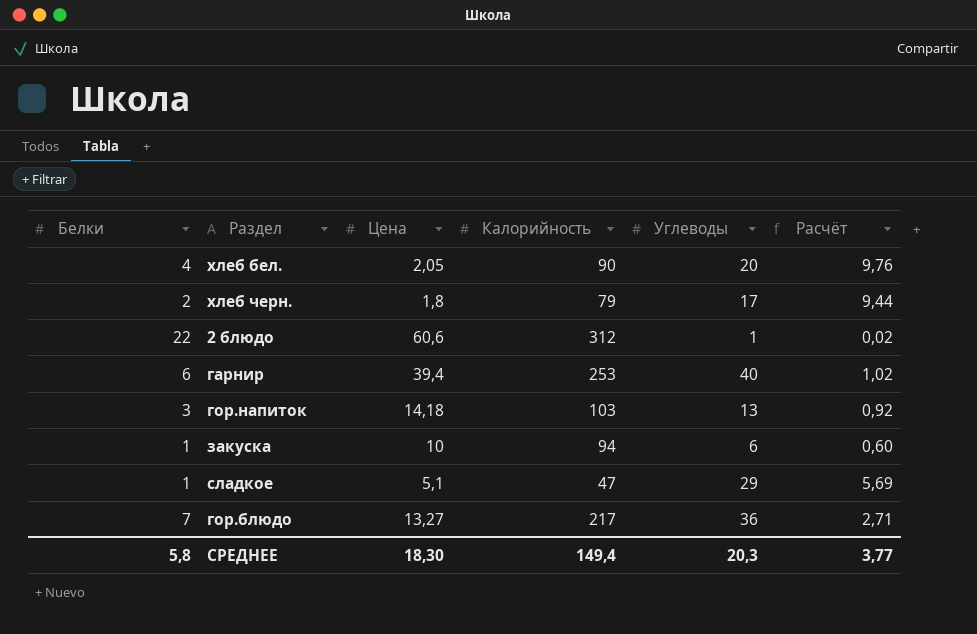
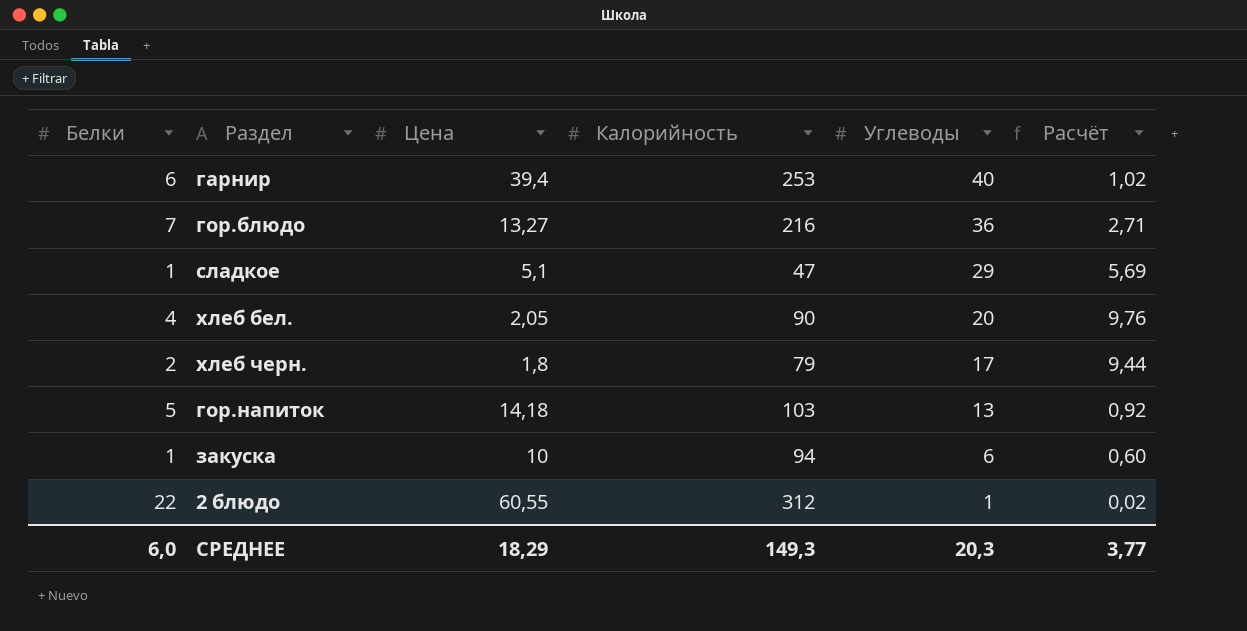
row order: none -> Углеводы descending
гор.блюдо | Калорийность: 217 -> 216
гор.напиток | Белки: 3 -> 5
2 блюдо | Цена: 60,6 -> 60,55
СРЕДНЕЕ | Белки: 5,8 -> 6,0
СРЕДНЕЕ | Цена: 18,30 -> 18,29
СРЕДНЕЕ | Калорийность: 149,4 -> 149,3

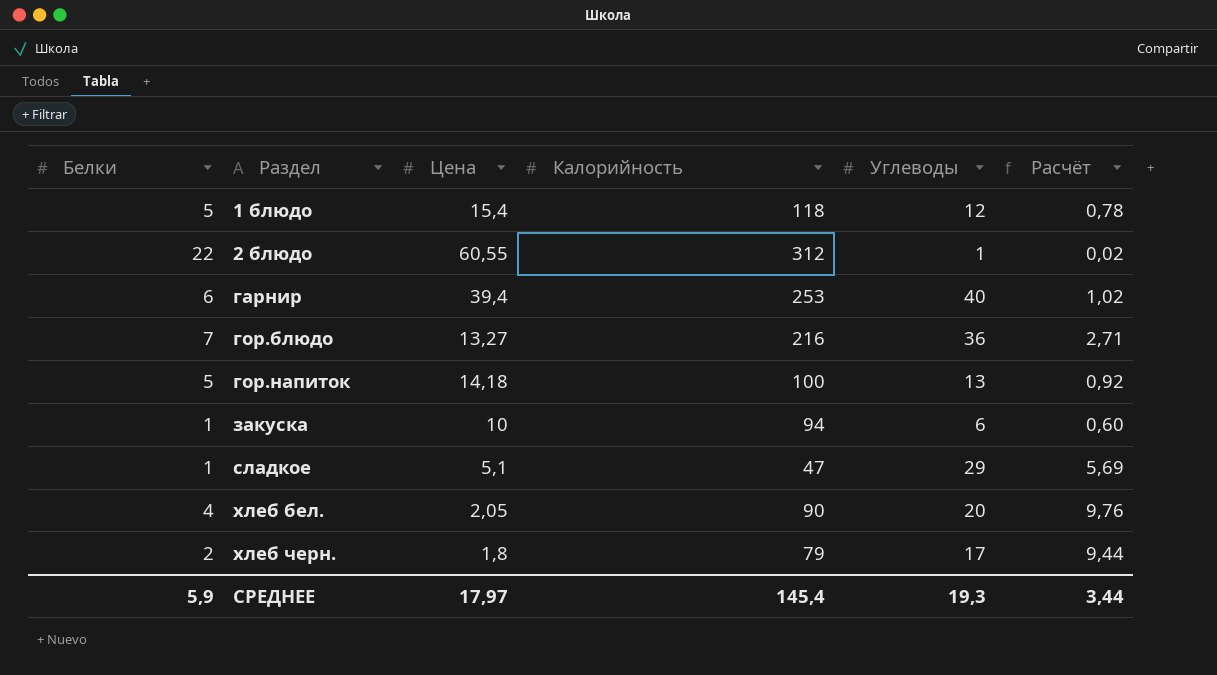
row order: Углеводы descending -> Раздел ascending
row 1 блюдо: none -> 5 | 15,4 | 118 | 12 | 0,78
гор.напиток | Калорийность: 103 -> 100
СРЕДНЕЕ | Белки: 6,0 -> 5,9
СРЕДНЕЕ | Цена: 18,29 -> 17,97
СРЕДНЕЕ | Калорийность: 149,3 -> 145,4
СРЕДНЕЕ | Углеводы: 20,3 -> 19,3
СРЕДНЕЕ | Расчёт: 3,77 -> 3,44

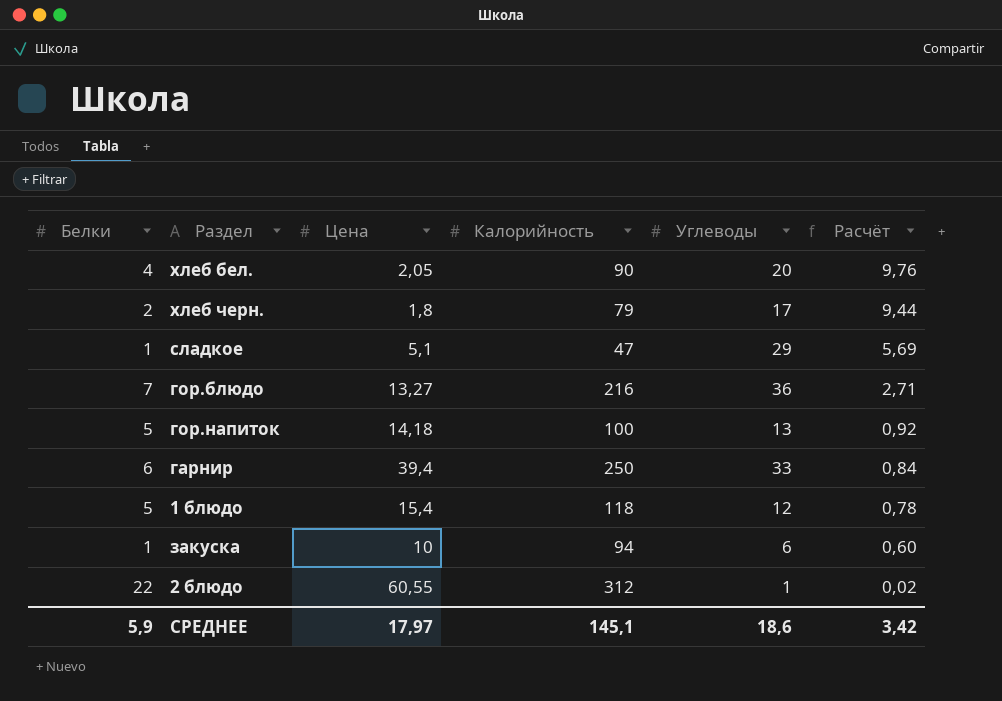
row order: Раздел ascending -> Расчёт descending
гарнир | Калорийность: 253 -> 250
гарнир | Углеводы: 40 -> 33
гарнир | Расчёт: 1,02 -> 0,84
СРЕДНЕЕ | Калорийность: 145,4 -> 145,1
СРЕДНЕЕ | Углеводы: 19,3 -> 18,6
СРЕДНЕЕ | Расчёт: 3,44 -> 3,42

